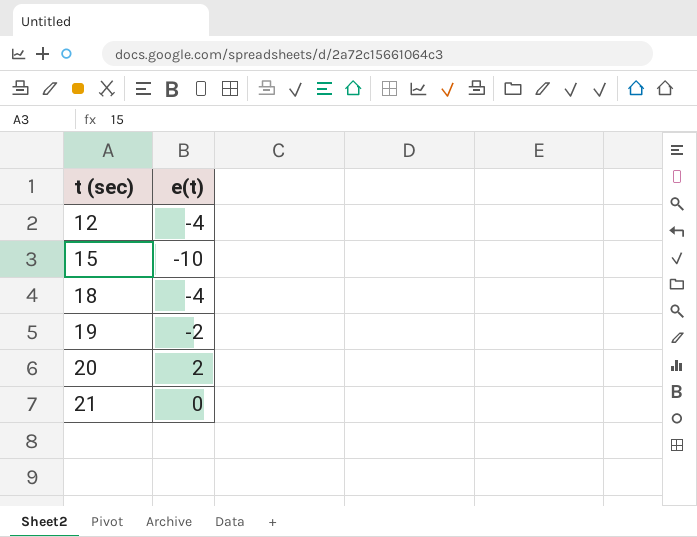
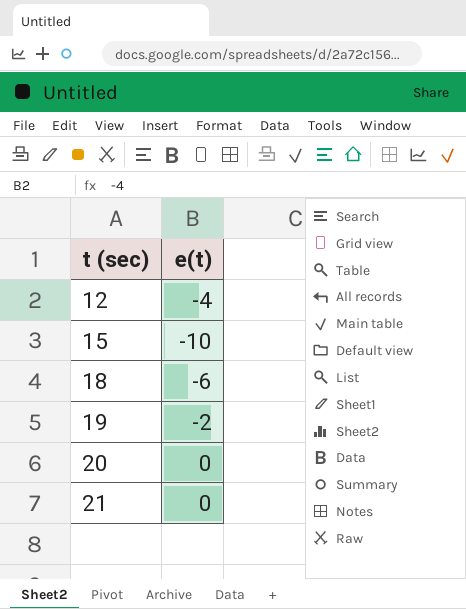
18 | e(t): -4 -> -6
20 | e(t): 2 -> 0

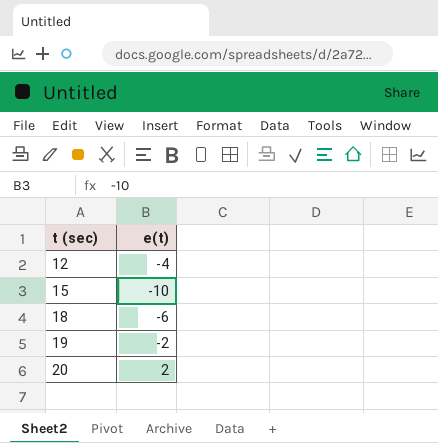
row 21: 0 -> none
20 | e(t): 0 -> 2

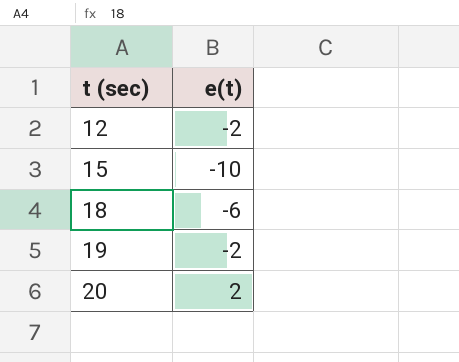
12 | e(t): -4 -> -2

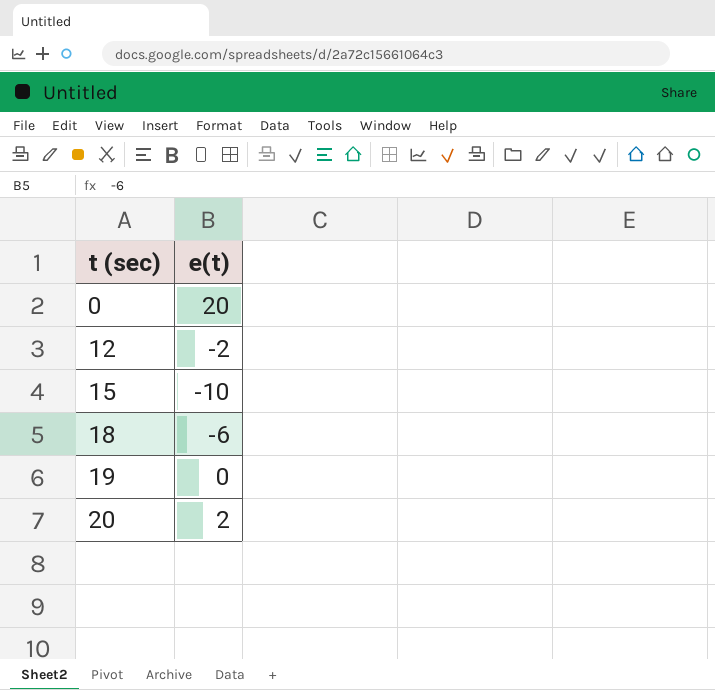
row 0: none -> 20
19 | e(t): -2 -> 0

